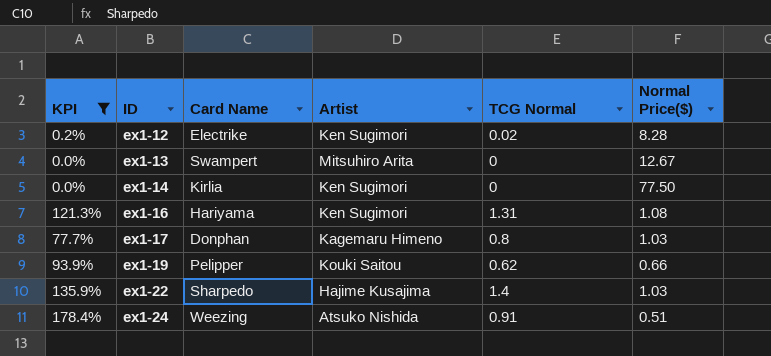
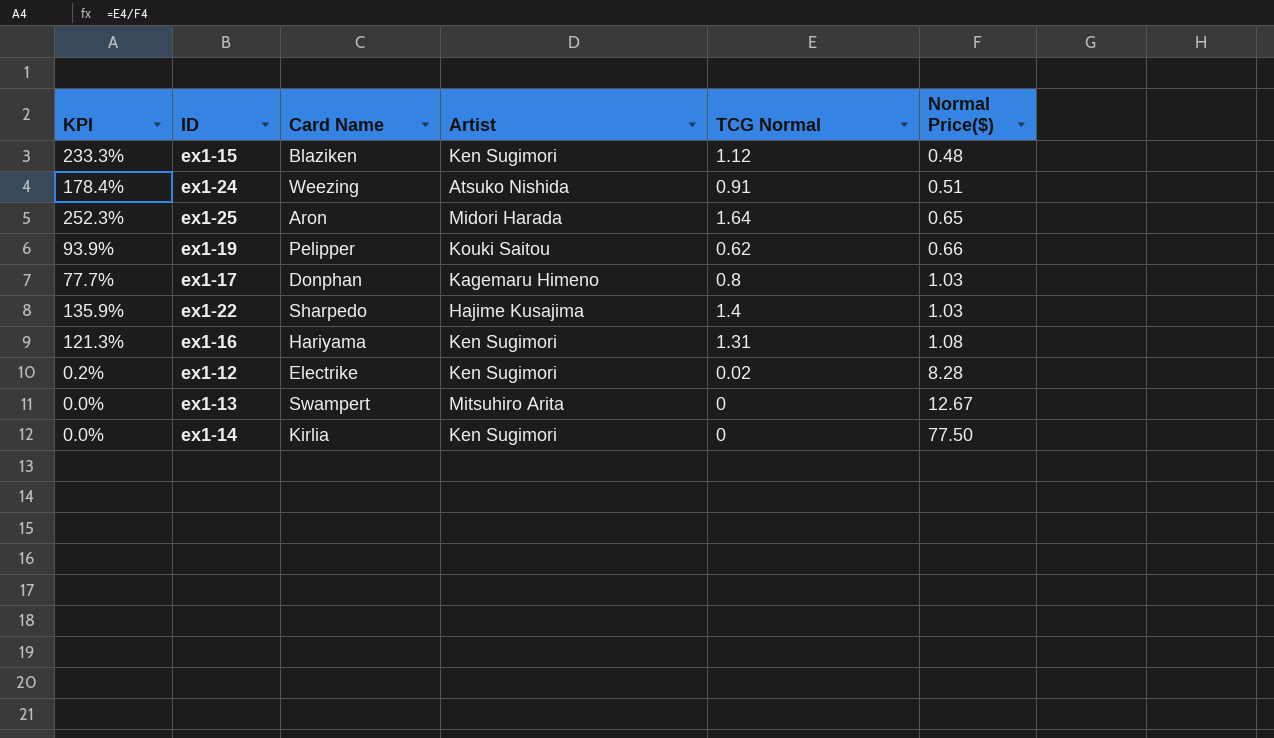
filter: KPI <= 178.4% -> none
row order: ID ascending -> Normal Price($) ascending

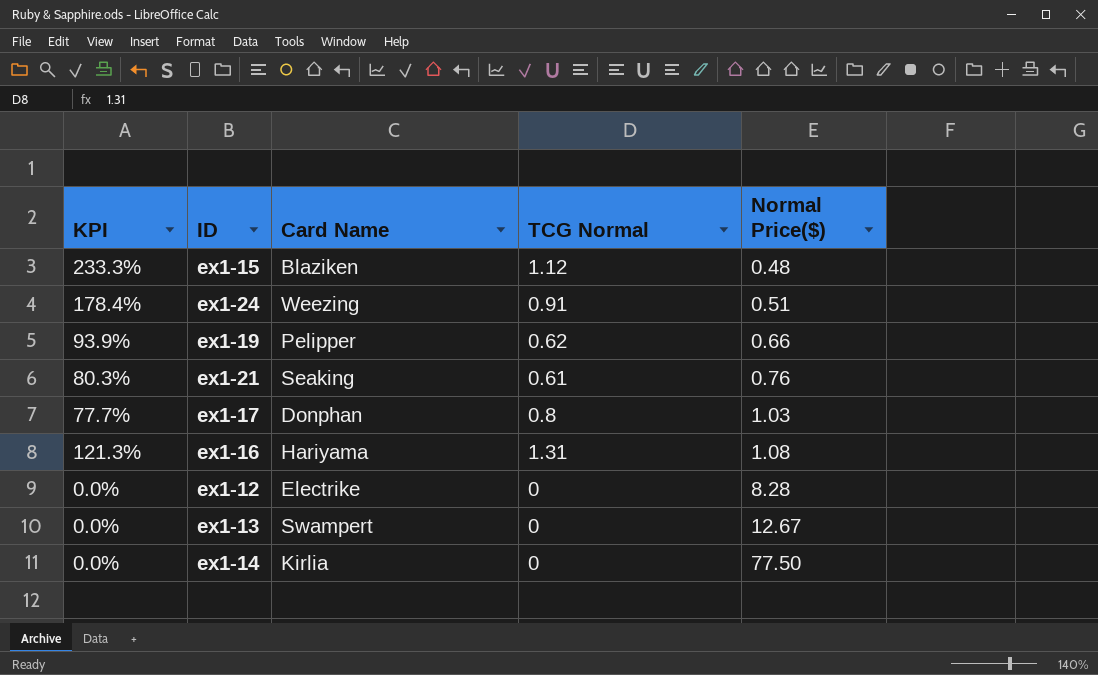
column Artist | position: 4 -> none
row ex1-25: 252.3% | Aron | Midori Harada | 1.64 | 0.65 -> none
row ex1-22: 135.9% | Sharpedo | Hajime Kusajima | 1.4 | 1.03 -> none
row ex1-21: none -> 80.3% | Seaking | 0.61 | 0.76
ex1-12 | KPI: 0.2% -> 0.0%
ex1-12 | TCG Normal: 0.02 -> 0

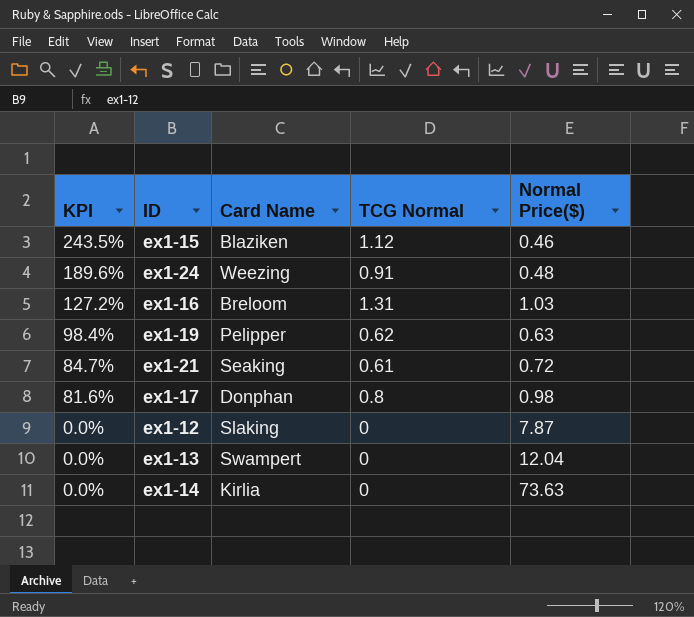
row order: Normal Price($) ascending -> KPI descending
ex1-15 | KPI: 233.3% -> 243.5%
ex1-15 | Normal Price($): 0.48 -> 0.46
ex1-24 | KPI: 178.4% -> 189.6%
ex1-24 | Normal Price($): 0.51 -> 0.48
ex1-16 | KPI: 121.3% -> 127.2%
ex1-16 | Card Name: Hariyama -> Breloom
ex1-16 | Normal Price($): 1.08 -> 1.03
ex1-19 | KPI: 93.9% -> 98.4%
ex1-19 | Normal Price($): 0.66 -> 0.63
ex1-21 | KPI: 80.3% -> 84.7%
ex1-21 | Normal Price($): 0.76 -> 0.72
ex1-17 | KPI: 77.7% -> 81.6%
ex1-17 | Normal Price($): 1.03 -> 0.98
ex1-12 | Card Name: Electrike -> Slaking
ex1-12 | Normal Price($): 8.28 -> 7.87
ex1-13 | Normal Price($): 12.67 -> 12.04
ex1-14 | Normal Price($): 77.50 -> 73.63

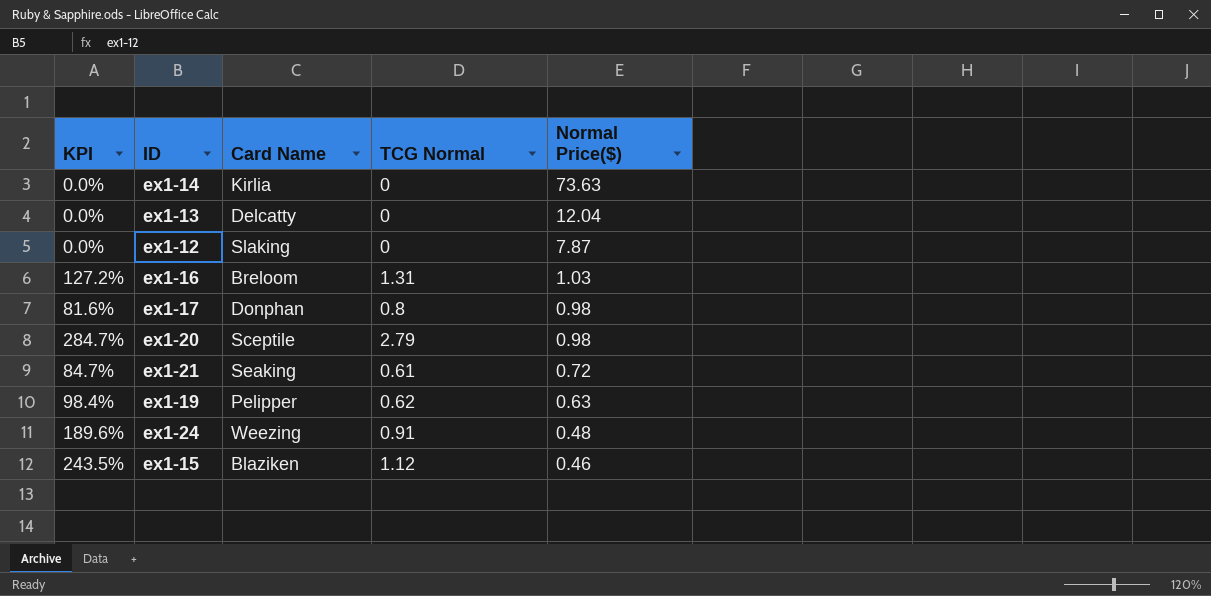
row order: KPI descending -> Normal Price($) descending
ex1-13 | Card Name: Swampert -> Delcatty
row ex1-20: none -> 284.7% | Sceptile | 2.79 | 0.98

